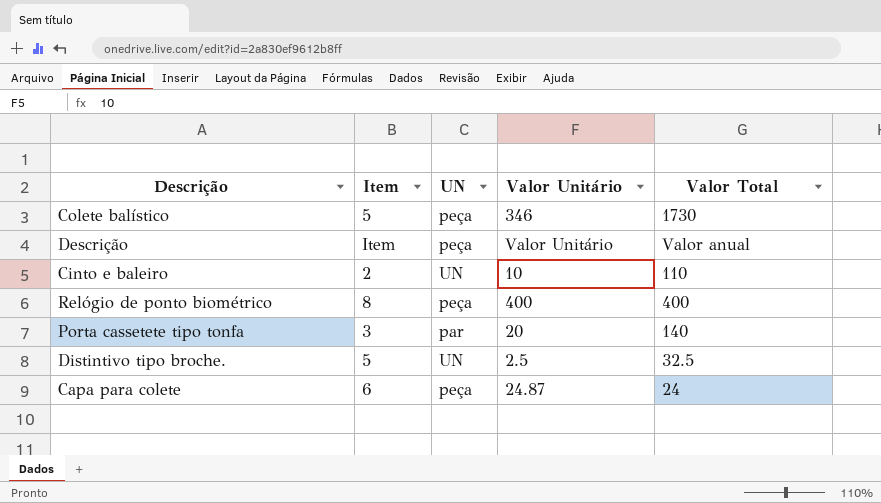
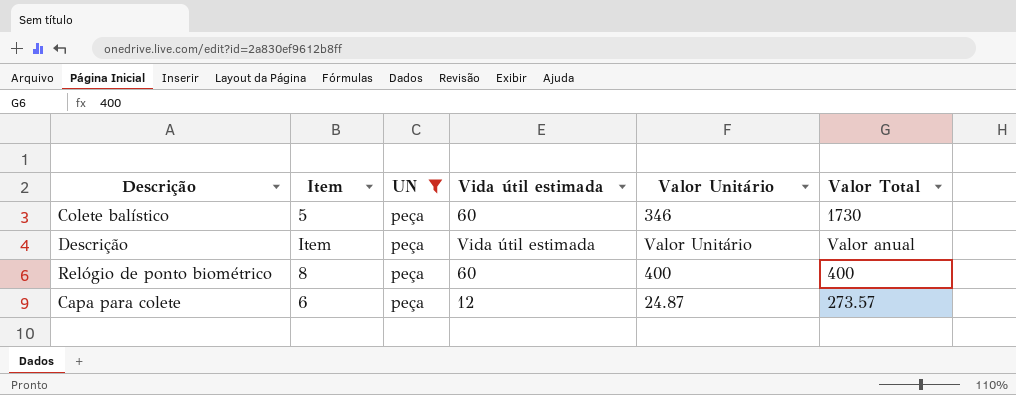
filter: none -> UN = peça
column Vida útil estimada | position: none -> 4
Capa para colete | Valor Total: 24 -> 273.57

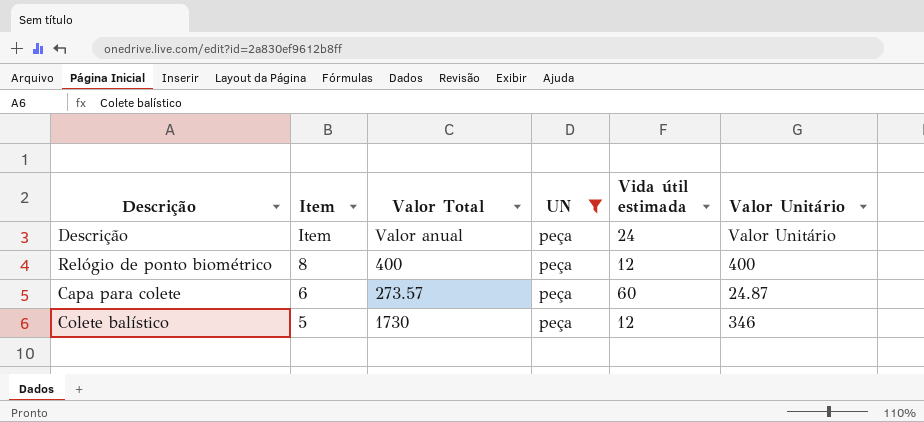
row order: none -> Item descending
column Valor Total | position: 6 -> 3
Descrição | Vida útil estimada: Vida útil estimada -> 24
Relógio de ponto biométrico | Vida útil estimada: 60 -> 12
Capa para colete | Vida útil estimada: 12 -> 60
Colete balístico | Vida útil estimada: 60 -> 12

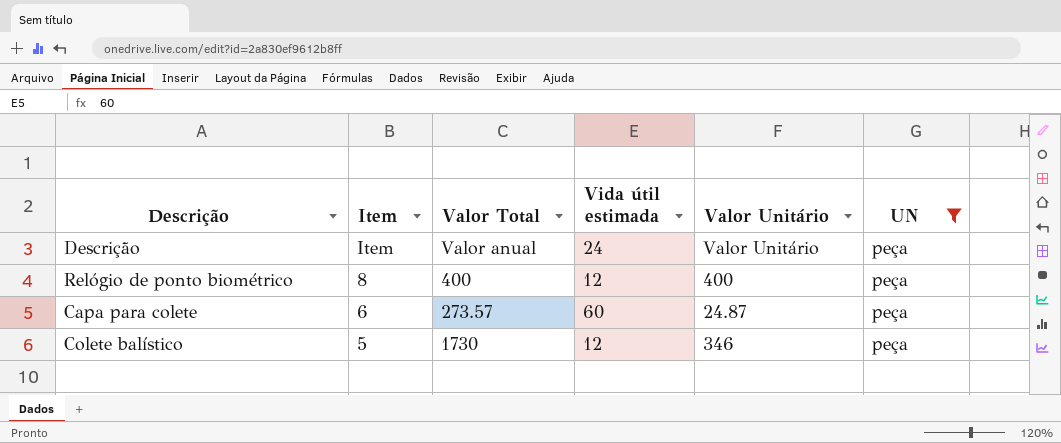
column UN | position: 4 -> 6

